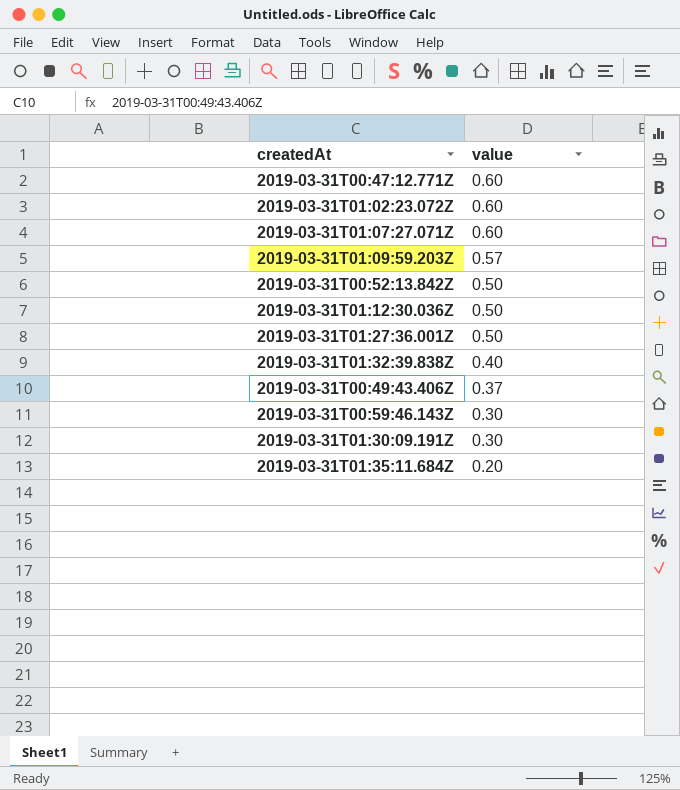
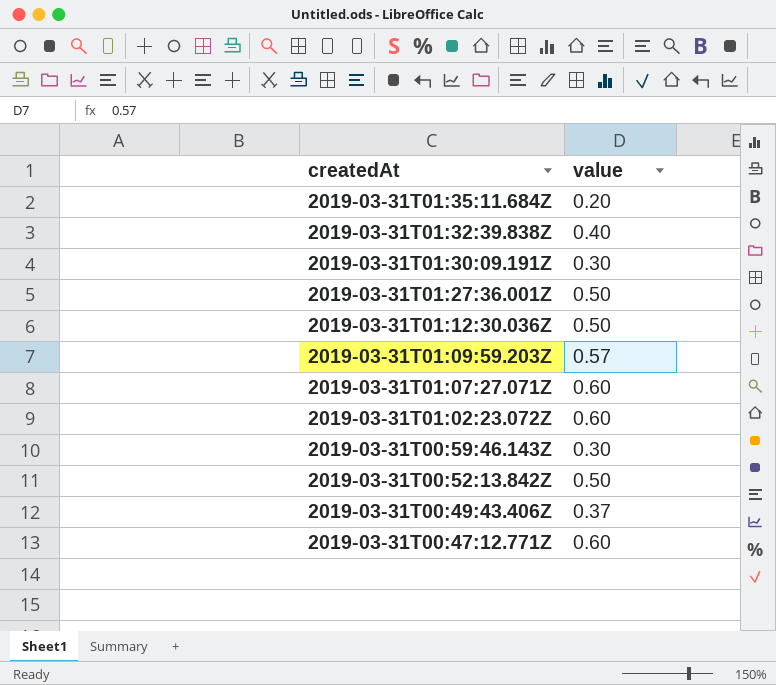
row order: value descending -> createdAt descending

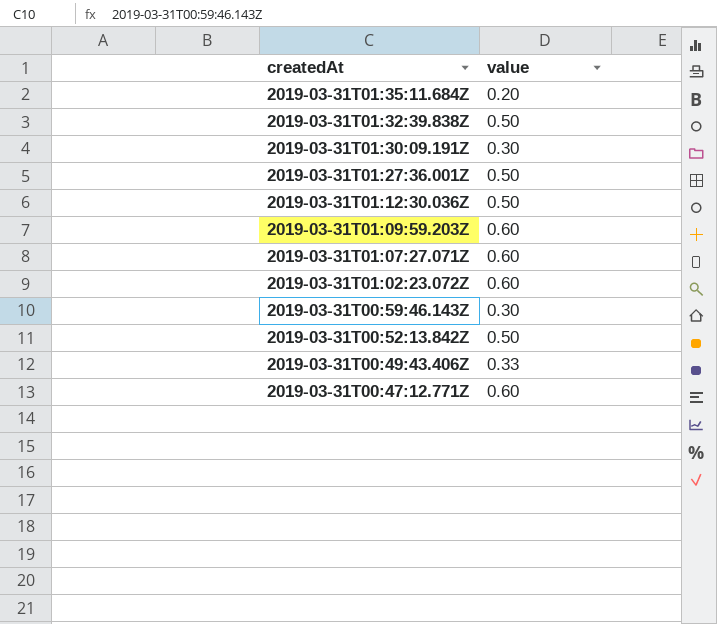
2019-03-31T01:32:39.838Z | value: 0.40 -> 0.50
2019-03-31T01:09:59.203Z | value: 0.57 -> 0.60
2019-03-31T00:49:43.406Z | value: 0.37 -> 0.33

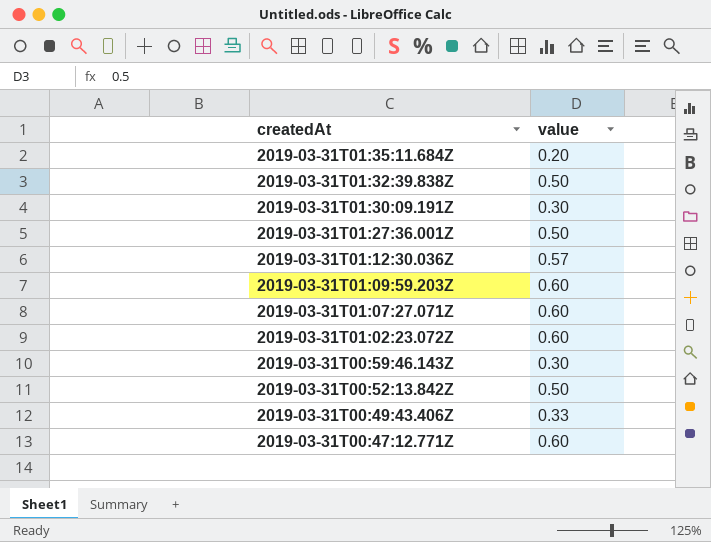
2019-03-31T01:12:30.036Z | value: 0.50 -> 0.57

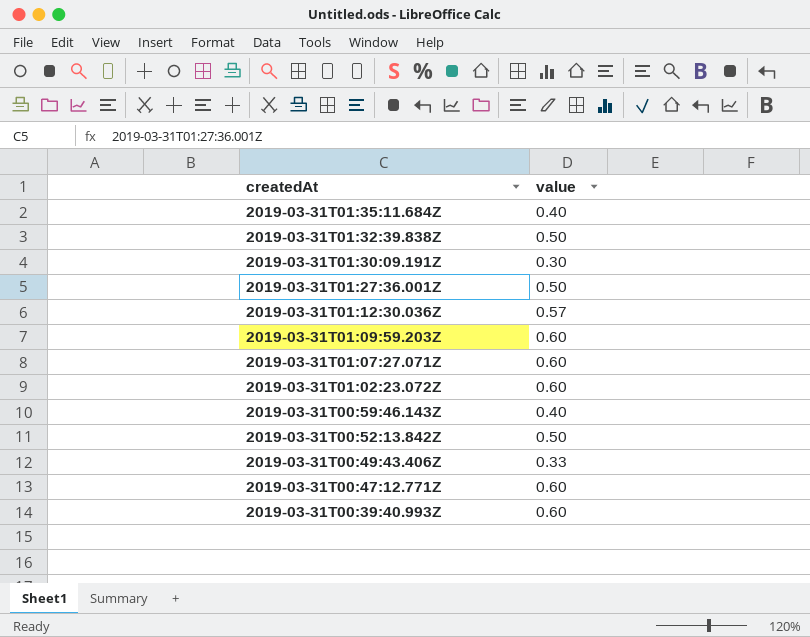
2019-03-31T01:35:11.684Z | value: 0.20 -> 0.40
2019-03-31T00:59:46.143Z | value: 0.30 -> 0.40
row 2019-03-31T00:39:40.993Z: none -> 0.60

